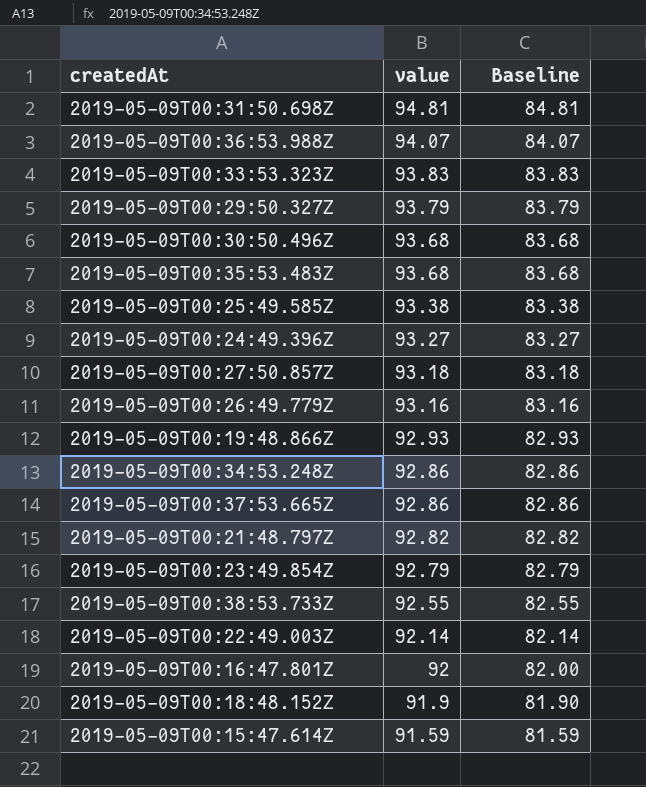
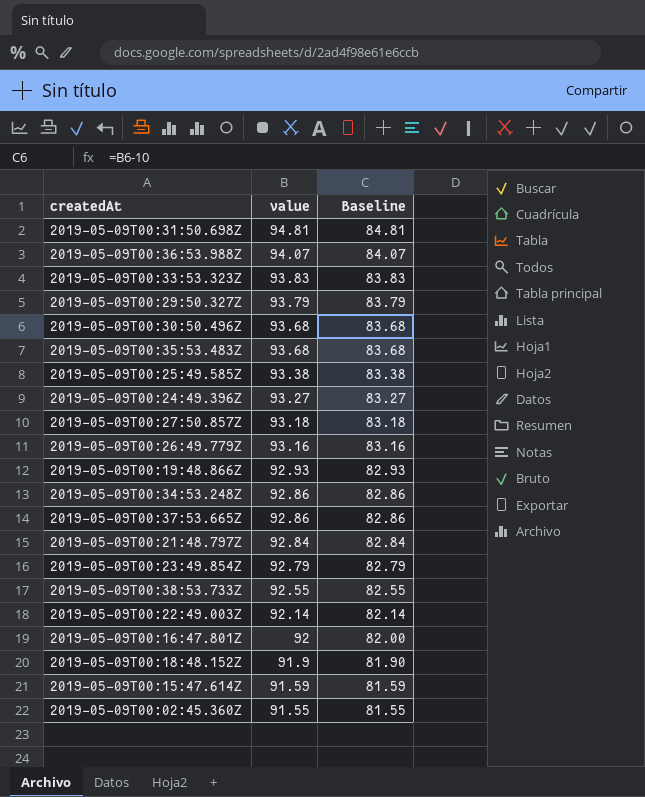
2019-05-09T00:21:48.797Z | value: 92.82 -> 92.84
2019-05-09T00:21:48.797Z | Baseline: 82.82 -> 82.84
row 2019-05-09T00:02:45.360Z: none -> 91.55 | 81.55

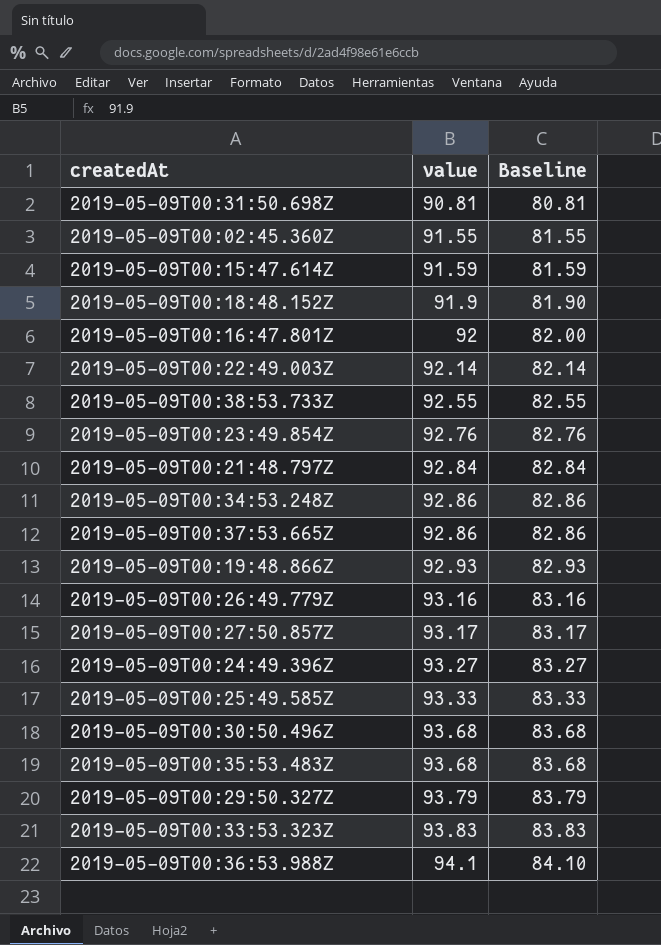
row order: value descending -> value ascending
2019-05-09T00:31:50.698Z | value: 94.81 -> 90.81
2019-05-09T00:31:50.698Z | Baseline: 84.81 -> 80.81
2019-05-09T00:23:49.854Z | value: 92.79 -> 92.76
2019-05-09T00:23:49.854Z | Baseline: 82.79 -> 82.76
2019-05-09T00:27:50.857Z | value: 93.18 -> 93.17
2019-05-09T00:27:50.857Z | Baseline: 83.18 -> 83.17
2019-05-09T00:25:49.585Z | value: 93.38 -> 93.33
2019-05-09T00:25:49.585Z | Baseline: 83.38 -> 83.33
2019-05-09T00:36:53.988Z | value: 94.07 -> 94.1
2019-05-09T00:36:53.988Z | Baseline: 84.07 -> 84.10

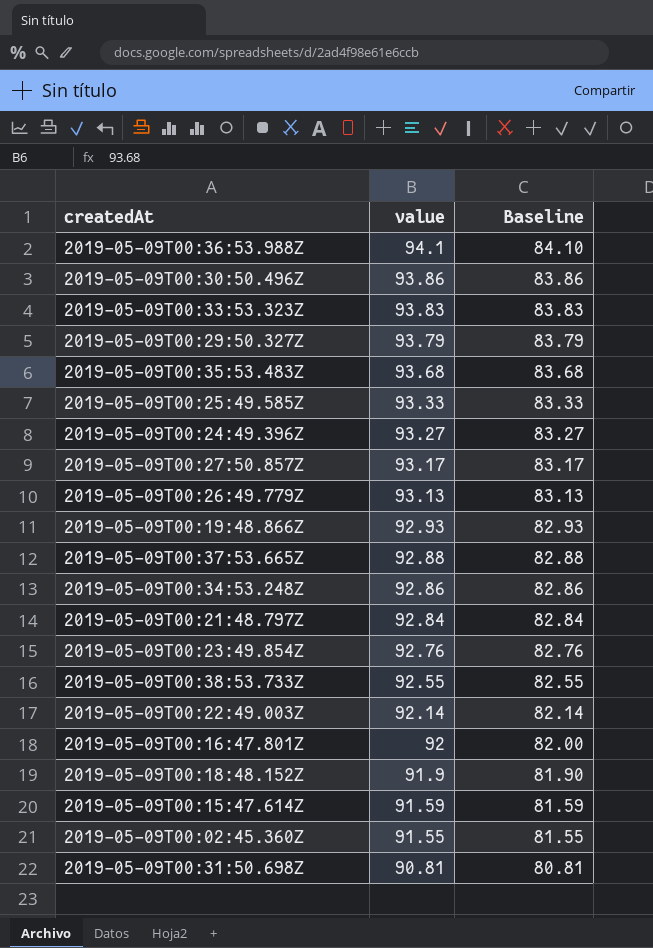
row order: value ascending -> value descending
2019-05-09T00:30:50.496Z | value: 93.68 -> 93.86
2019-05-09T00:30:50.496Z | Baseline: 83.68 -> 83.86
2019-05-09T00:26:49.779Z | value: 93.16 -> 93.13
2019-05-09T00:26:49.779Z | Baseline: 83.16 -> 83.13
2019-05-09T00:37:53.665Z | value: 92.86 -> 92.88
2019-05-09T00:37:53.665Z | Baseline: 82.86 -> 82.88

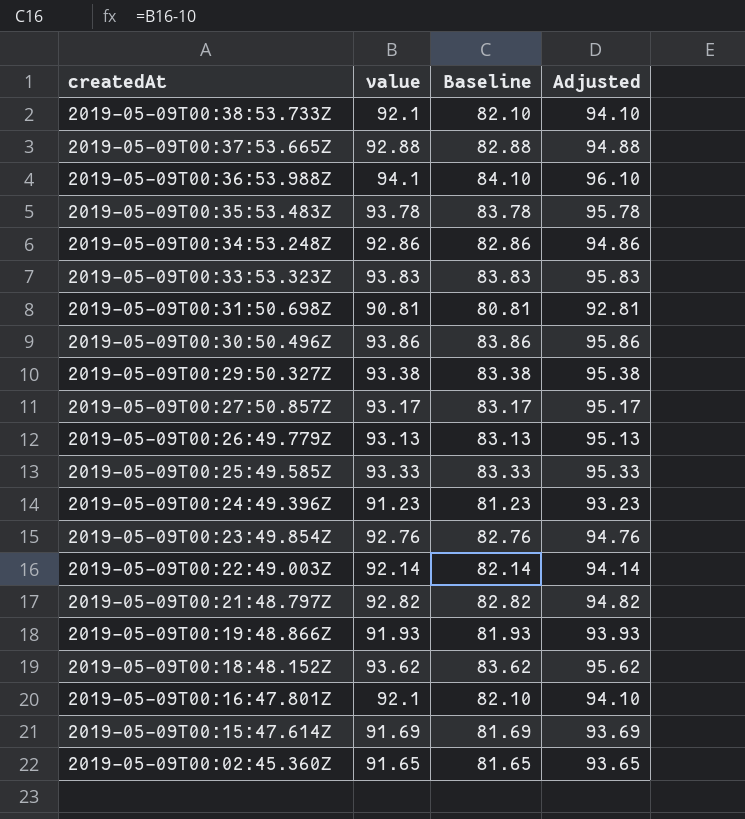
row order: value descending -> createdAt descending
column Adjusted | formula: none -> [value] + 2
2019-05-09T00:38:53.733Z | value: 92.55 -> 92.1
2019-05-09T00:38:53.733Z | Baseline: 82.55 -> 82.10
2019-05-09T00:35:53.483Z | value: 93.68 -> 93.78
2019-05-09T00:35:53.483Z | Baseline: 83.68 -> 83.78
2019-05-09T00:29:50.327Z | value: 93.79 -> 93.38
2019-05-09T00:29:50.327Z | Baseline: 83.79 -> 83.38
2019-05-09T00:24:49.396Z | value: 93.27 -> 91.23
2019-05-09T00:24:49.396Z | Baseline: 83.27 -> 81.23
2019-05-09T00:21:48.797Z | value: 92.84 -> 92.82
2019-05-09T00:21:48.797Z | Baseline: 82.84 -> 82.82
2019-05-09T00:19:48.866Z | value: 92.93 -> 91.93
2019-05-09T00:19:48.866Z | Baseline: 82.93 -> 81.93
2019-05-09T00:18:48.152Z | value: 91.9 -> 93.62
2019-05-09T00:18:48.152Z | Baseline: 81.90 -> 83.62
2019-05-09T00:16:47.801Z | value: 92 -> 92.1
2019-05-09T00:16:47.801Z | Baseline: 82.00 -> 82.10
2019-05-09T00:15:47.614Z | value: 91.59 -> 91.69
2019-05-09T00:15:47.614Z | Baseline: 81.59 -> 81.69
2019-05-09T00:02:45.360Z | value: 91.55 -> 91.65
2019-05-09T00:02:45.360Z | Baseline: 81.55 -> 81.65

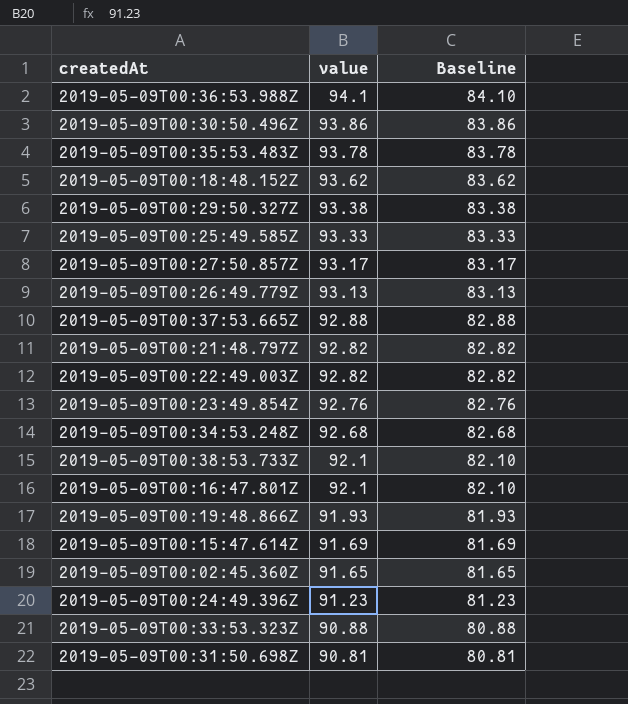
row order: createdAt descending -> value descending
column Adjusted | formula: [value] + 2 -> none
2019-05-09T00:22:49.003Z | value: 92.14 -> 92.82
2019-05-09T00:22:49.003Z | Baseline: 82.14 -> 82.82
2019-05-09T00:34:53.248Z | value: 92.86 -> 92.68
2019-05-09T00:34:53.248Z | Baseline: 82.86 -> 82.68
2019-05-09T00:33:53.323Z | value: 93.83 -> 90.88
2019-05-09T00:33:53.323Z | Baseline: 83.83 -> 80.88

